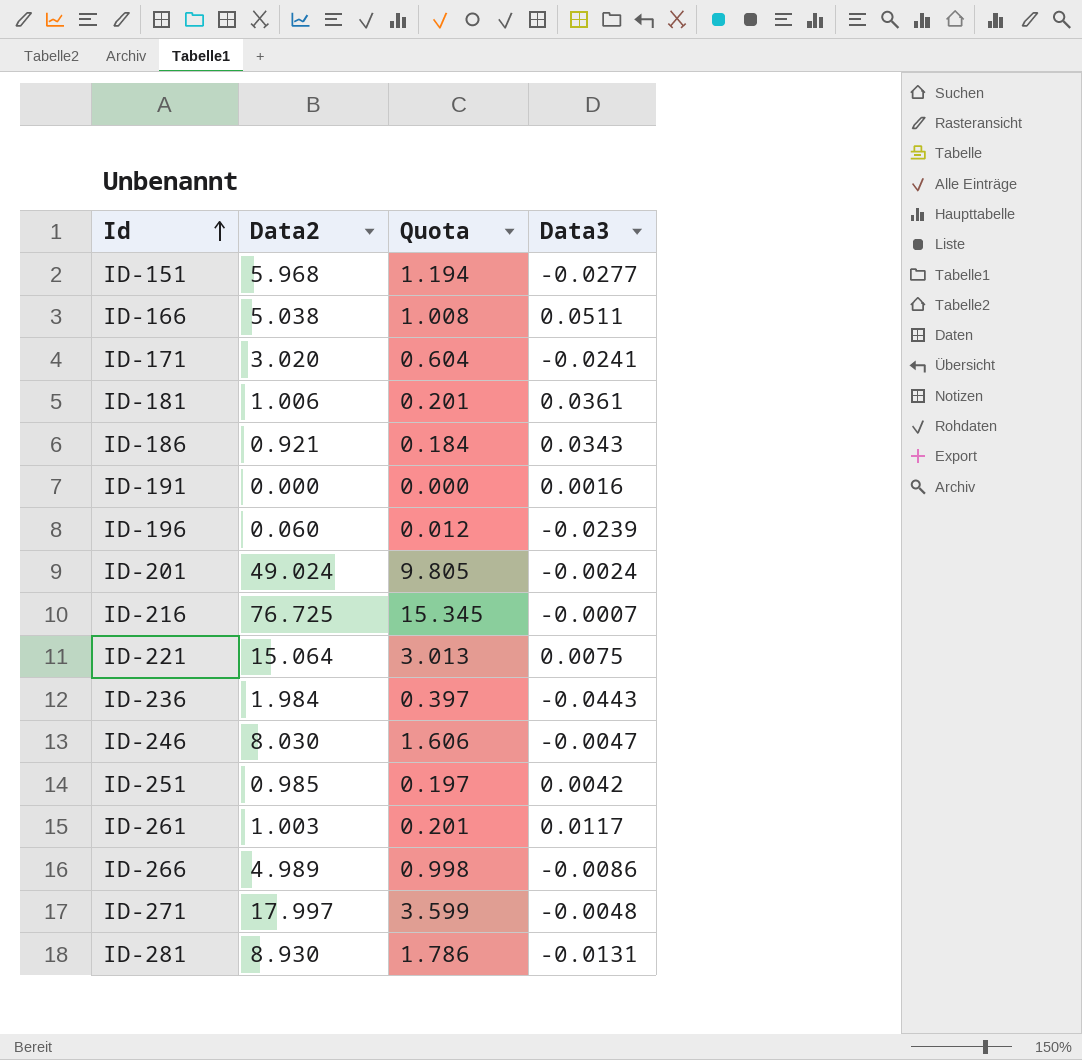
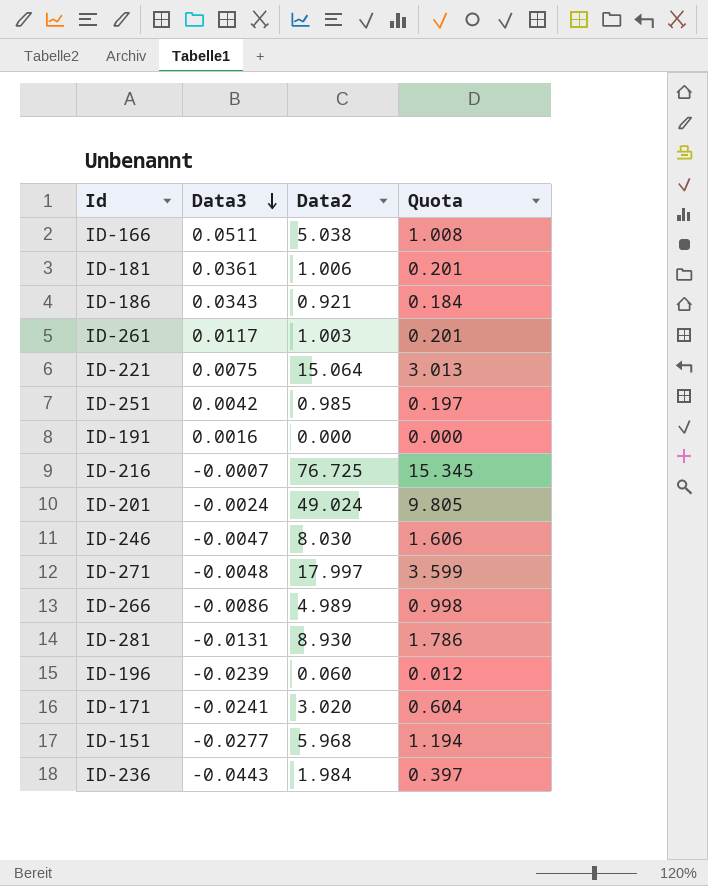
row order: Id ascending -> Data3 descending
column Data3 | position: 4 -> 2

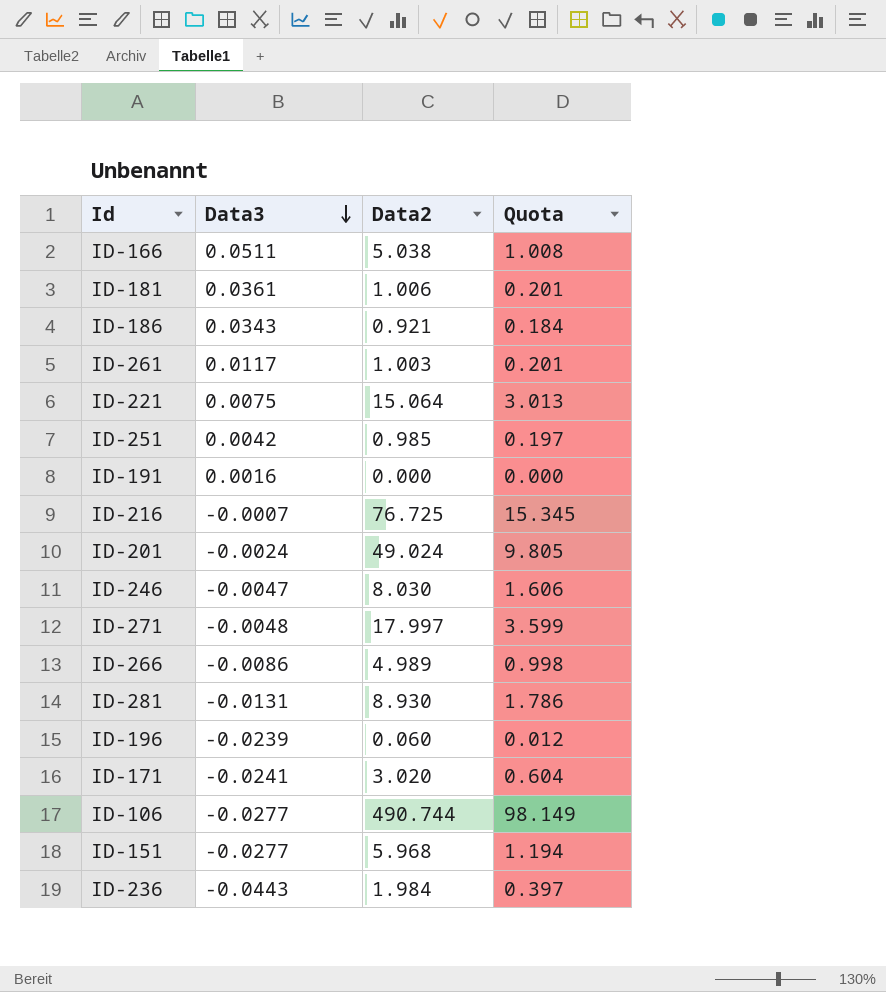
row ID-106: none -> -0.0277 | 490.744 | 98.149

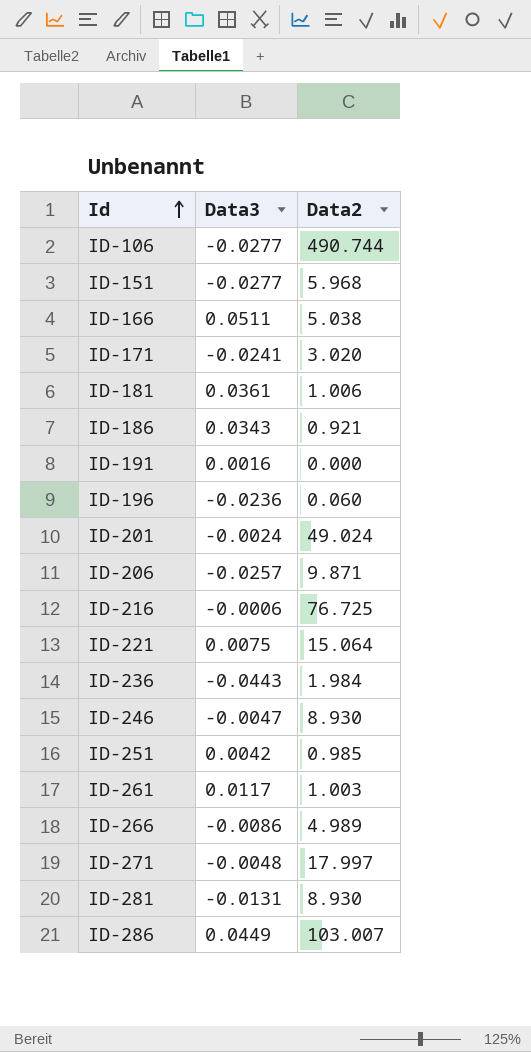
row order: Data3 descending -> Id ascending
column Quota | formula: [Data2] * 0.2 -> none
ID-196 | Data3: -0.0239 -> -0.0236
row ID-206: none -> -0.0257 | 9.871
ID-216 | Data3: -0.0007 -> -0.0006
ID-246 | Data2: 8.030 -> 8.930
row ID-286: none -> 0.0449 | 103.007

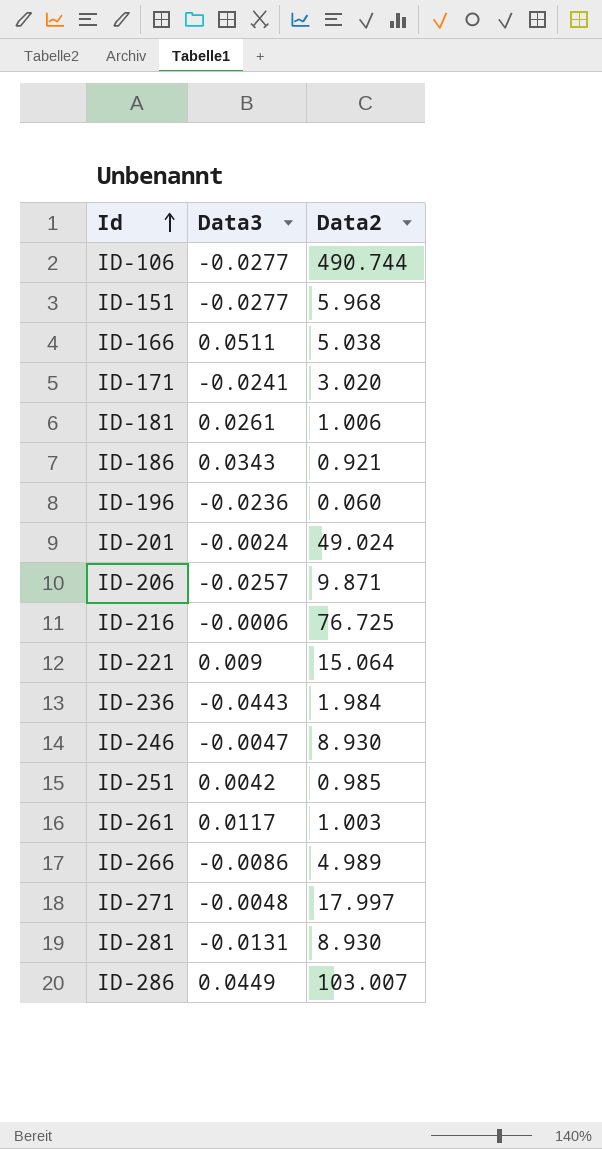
row ID-191: 0.0016 | 0.000 -> none
ID-181 | Data3: 0.0361 -> 0.0261
ID-221 | Data3: 0.0075 -> 0.009

